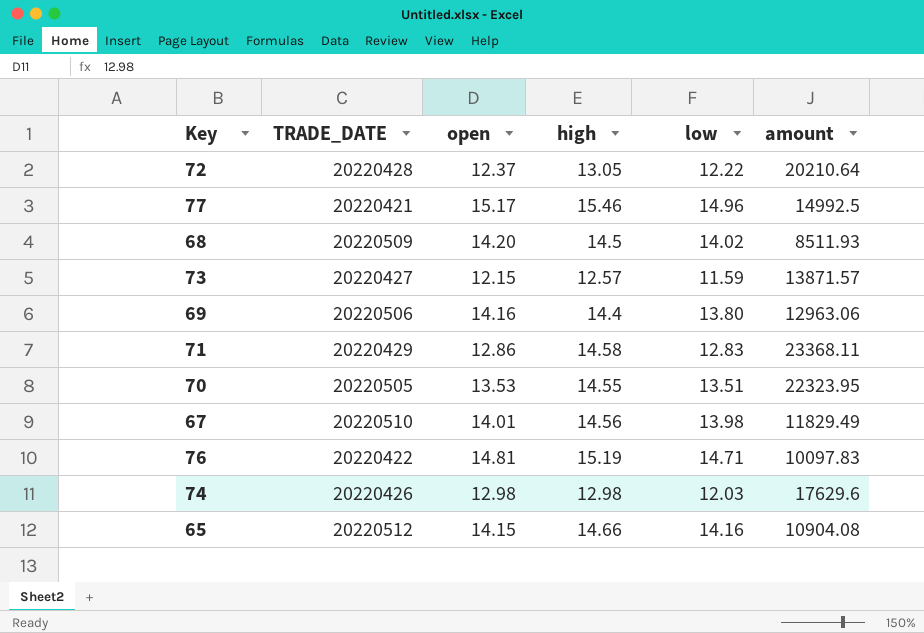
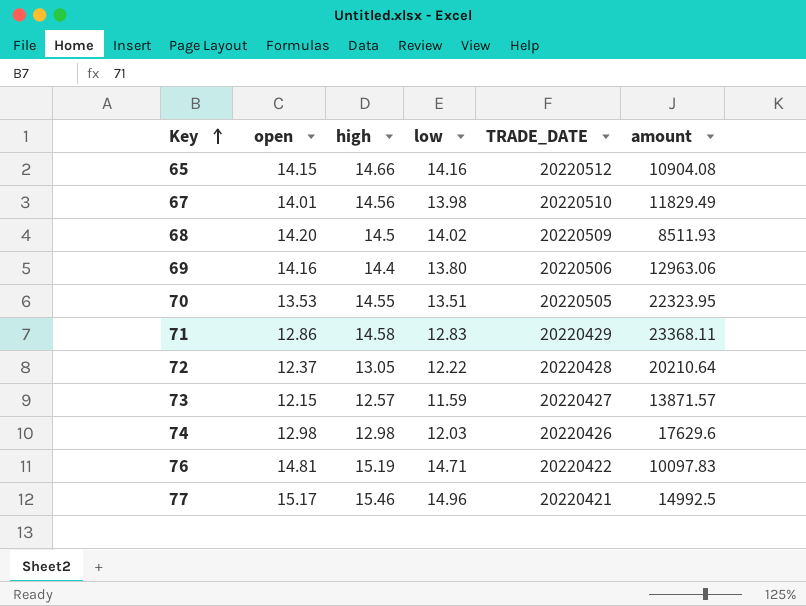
row order: none -> Key ascending
column TRADE_DATE | position: 2 -> 5

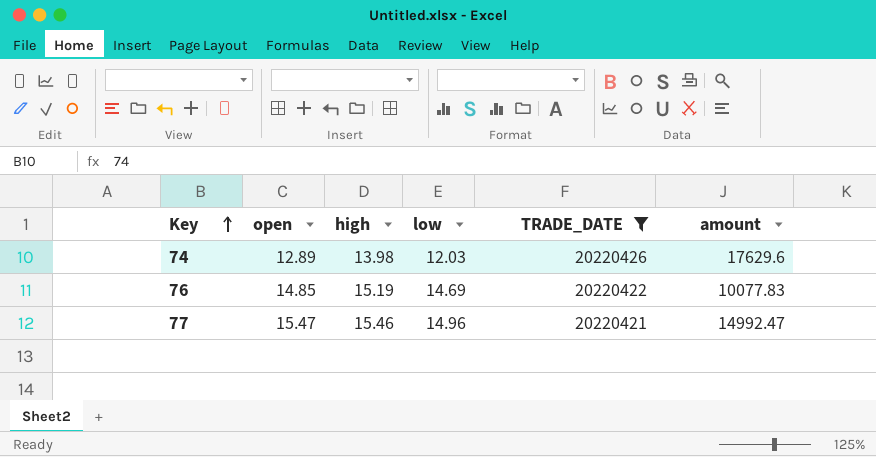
filter: none -> TRADE_DATE <= 20220426
74 | open: 12.98 -> 12.89
74 | high: 12.98 -> 13.98
76 | open: 14.81 -> 14.85
76 | low: 14.71 -> 14.69
76 | amount: 10097.83 -> 10077.83
77 | open: 15.17 -> 15.47
77 | amount: 14992.5 -> 14992.47

